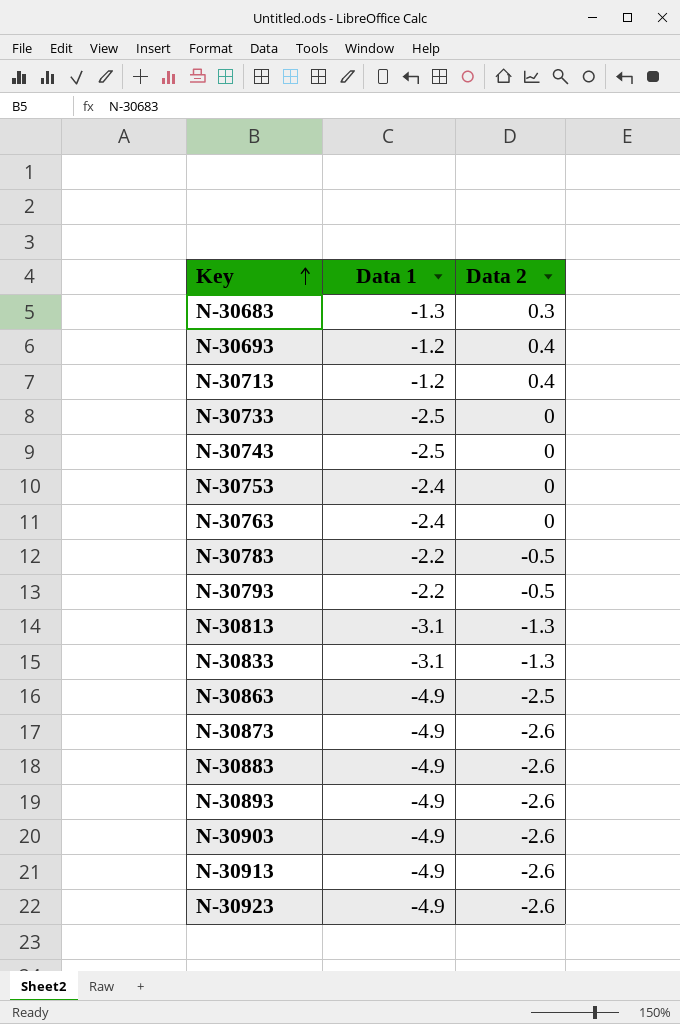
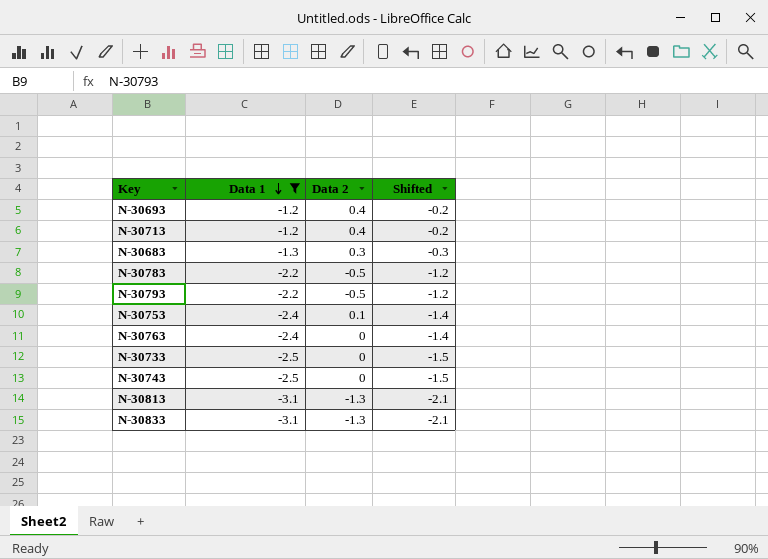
filter: none -> Data 1 != -4.9
row order: Key ascending -> Data 1 descending
column Shifted | formula: none -> [Data 1] + 1
N-30753 | Data 2: 0 -> 0.1

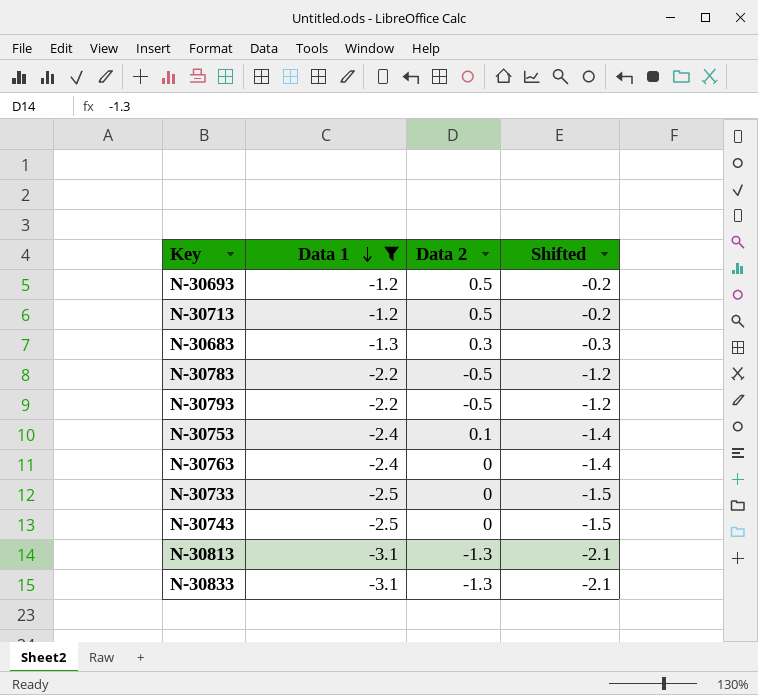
N-30693 | Data 2: 0.4 -> 0.5
N-30713 | Data 2: 0.4 -> 0.5

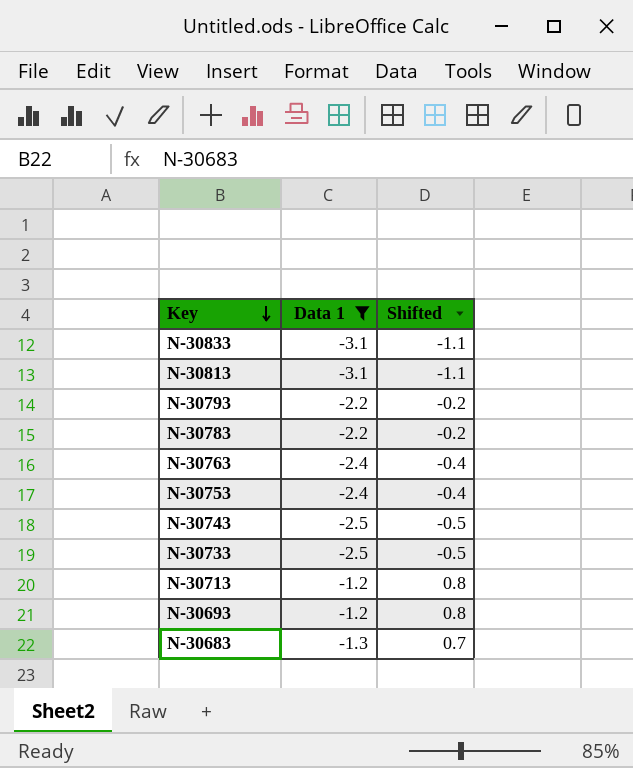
row order: Data 1 descending -> Key descending
column Data 2 | position: 3 -> none
column Shifted | formula: [Data 1] + 1 -> [Data 1] + 2

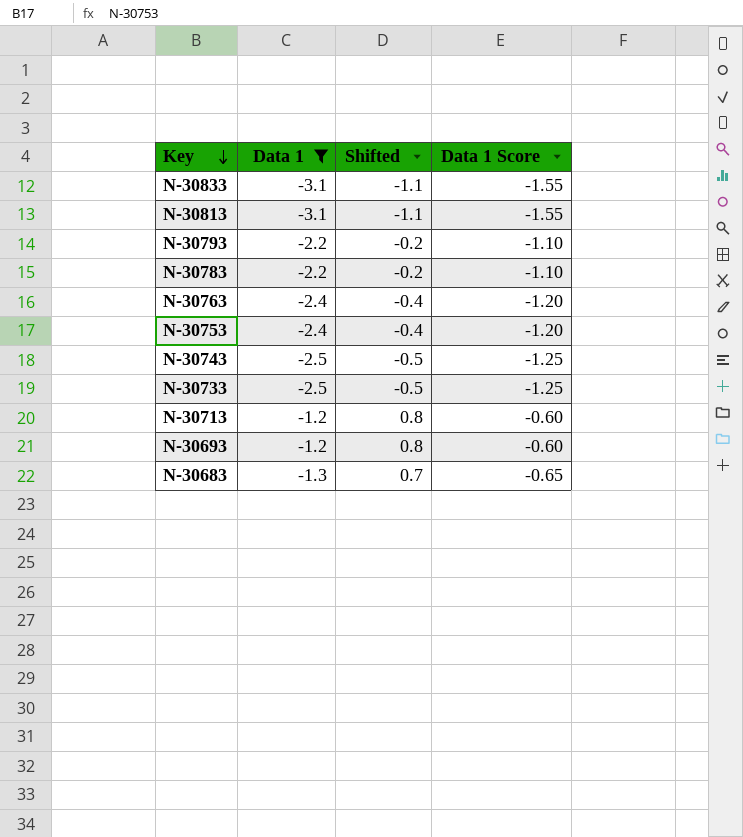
column Data 1 Score | formula: none -> [Data 1] * 0.5

